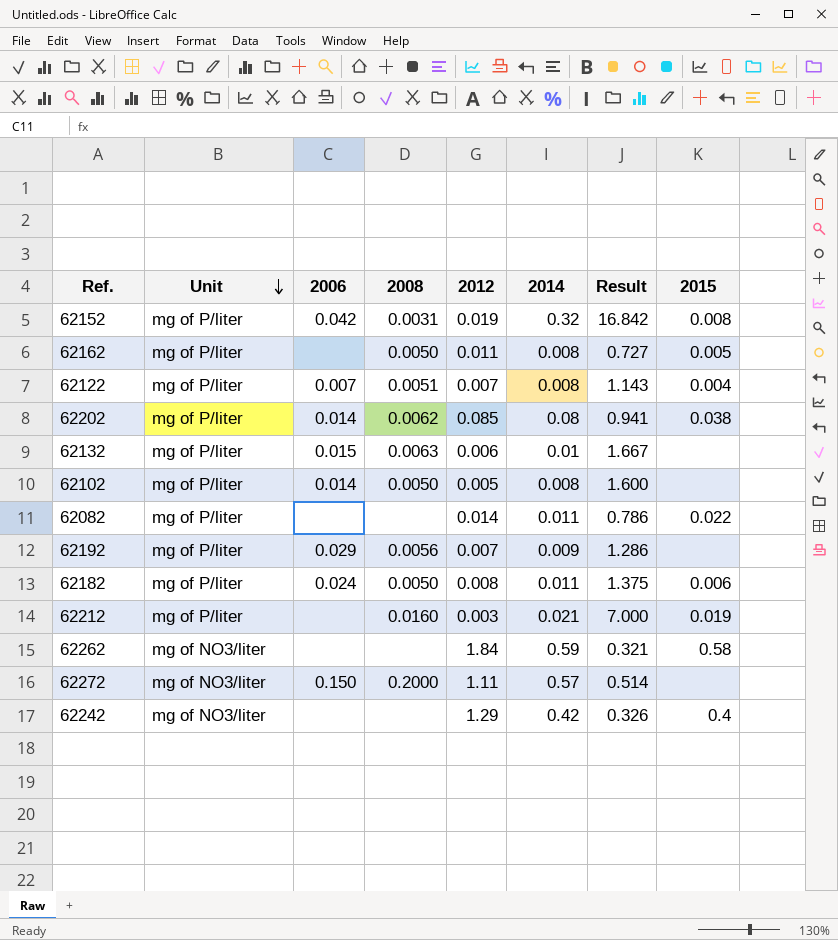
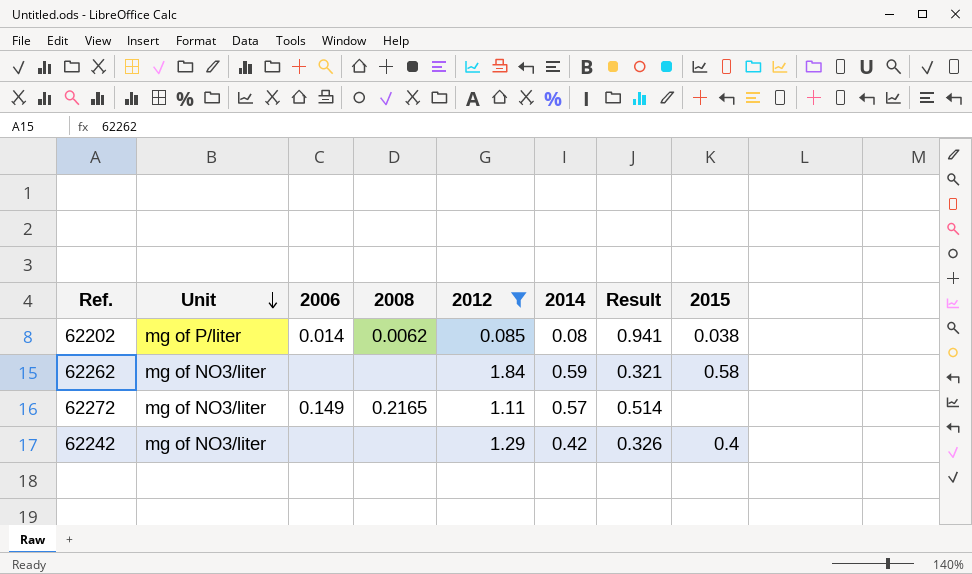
filter: none -> 2012 >= 0.085
62272 | 2006: 0.150 -> 0.149
62272 | 2008: 0.2000 -> 0.2165

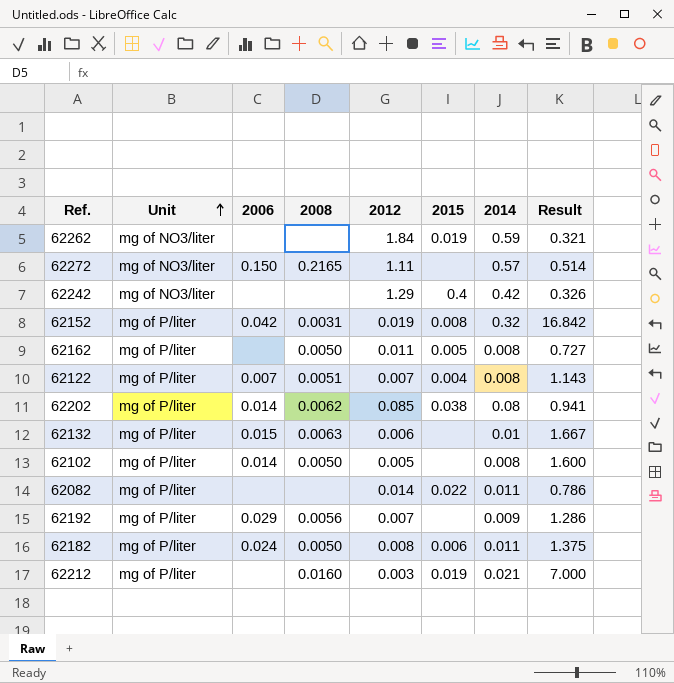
filter: 2012 >= 0.085 -> none
row order: Unit descending -> Unit ascending
column 2015 | position: 8 -> 6
62262 | 2015: 0.58 -> 0.019
62272 | 2006: 0.149 -> 0.150

